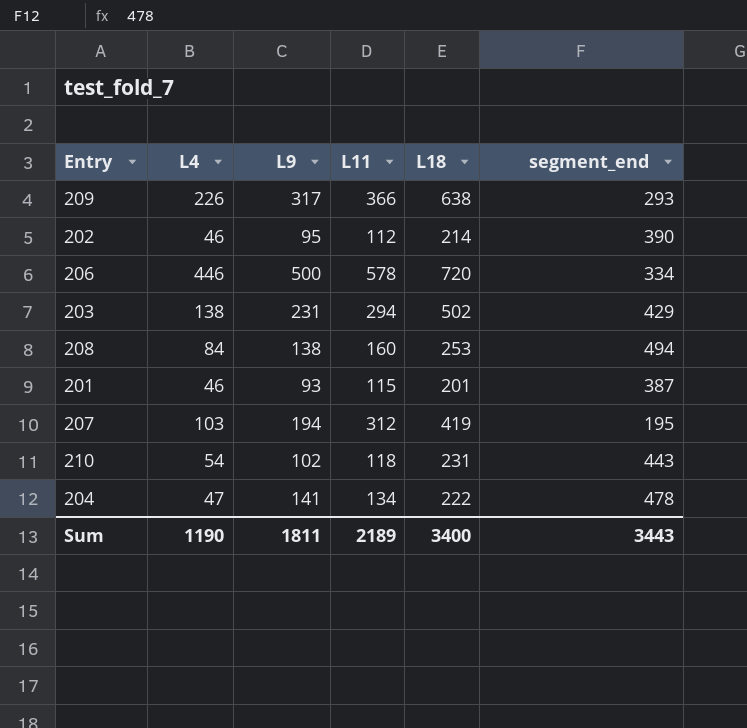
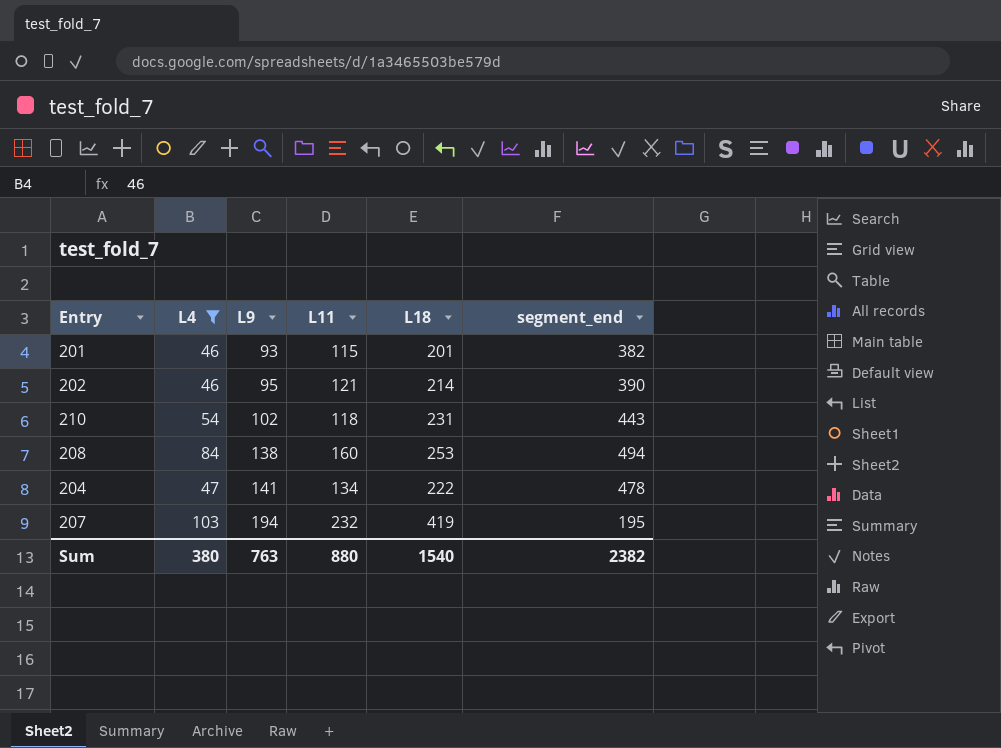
filter: none -> L4 <= 103
row order: none -> L9 ascending
201 | segment_end: 387 -> 382
202 | L11: 112 -> 121
207 | L11: 312 -> 232
Sum | L4: 1190 -> 380
Sum | L9: 1811 -> 763
Sum | L11: 2189 -> 880
Sum | L18: 3400 -> 1540
Sum | segment_end: 3443 -> 2382

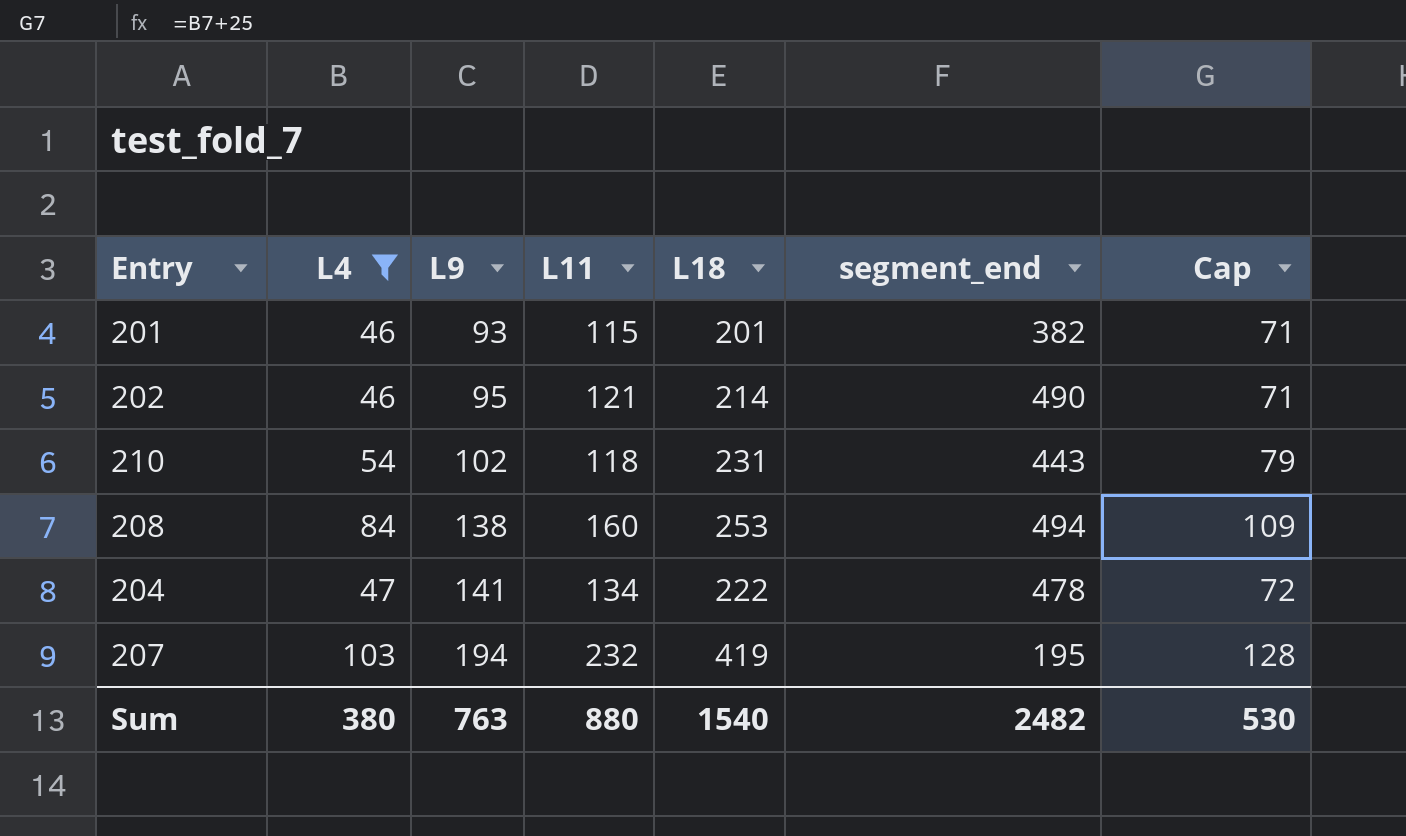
column Cap | formula: none -> [L4] + 25
202 | segment_end: 390 -> 490
Sum | segment_end: 2382 -> 2482

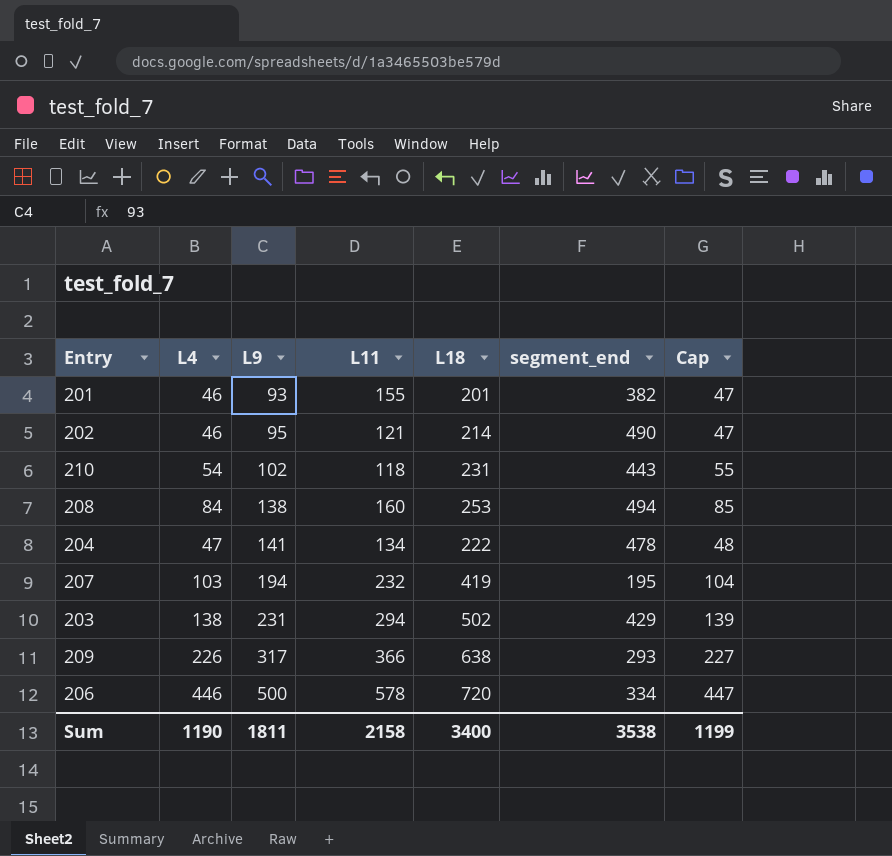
filter: L4 <= 103 -> none
column Cap | formula: [L4] + 25 -> [L4] + 1
201 | L11: 115 -> 155
Sum | L4: 380 -> 1190
Sum | L9: 763 -> 1811
Sum | L11: 880 -> 2158
Sum | L18: 1540 -> 3400
Sum | segment_end: 2482 -> 3538
Sum | Cap: 530 -> 1199

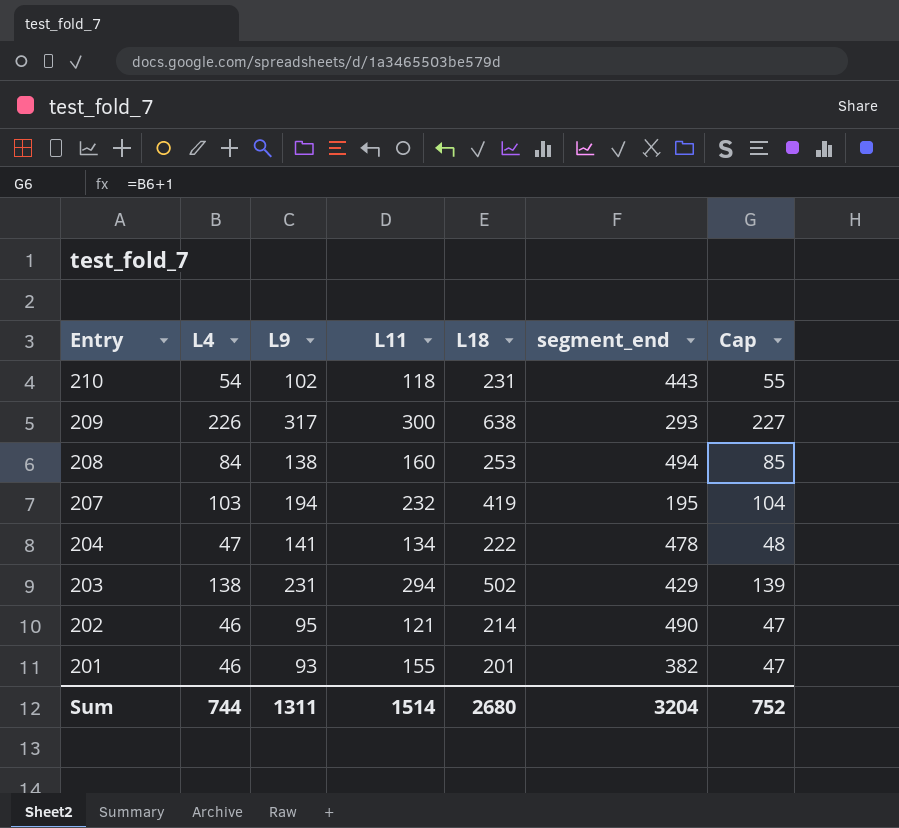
row order: L9 ascending -> Entry descending
row 206: 446 | 500 | 578 | 720 | 334 | 447 -> none
209 | L11: 366 -> 300
Sum | L4: 1190 -> 744
Sum | L9: 1811 -> 1311
Sum | L11: 2158 -> 1514
Sum | L18: 3400 -> 2680
Sum | segment_end: 3538 -> 3204
Sum | Cap: 1199 -> 752

